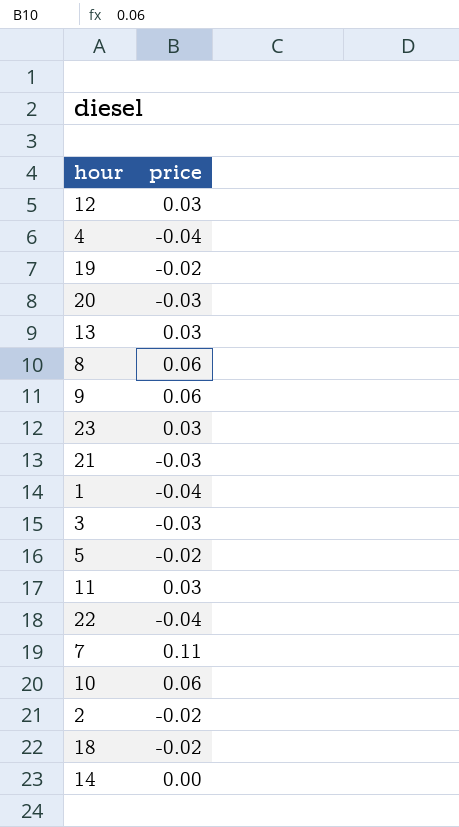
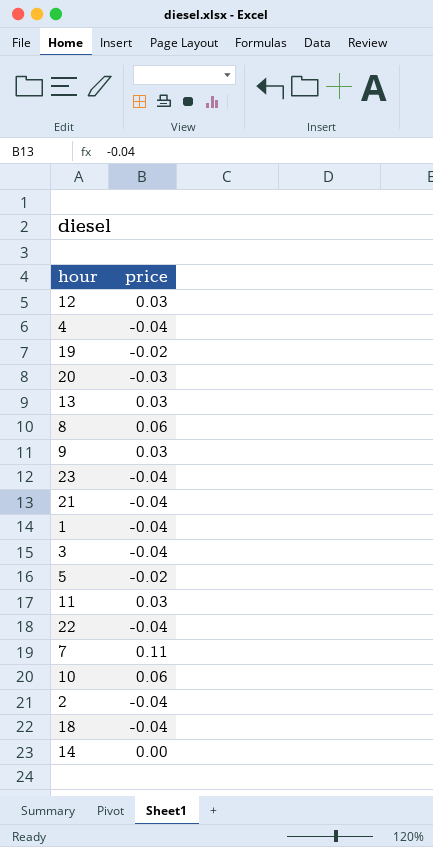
9 | price: 0.06 -> 0.03
23 | price: 0.03 -> -0.04
21 | price: -0.03 -> -0.04
3 | price: -0.03 -> -0.04
2 | price: -0.02 -> -0.04
18 | price: -0.02 -> -0.04

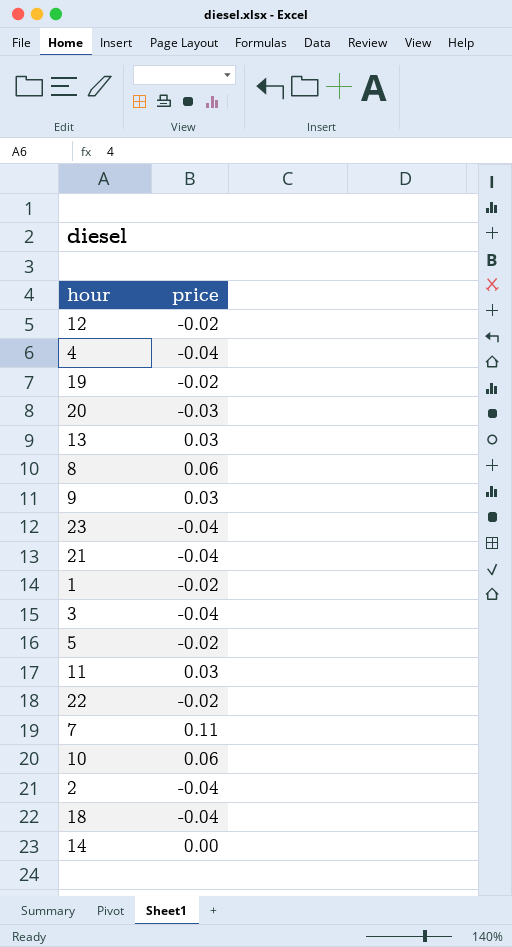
12 | price: 0.03 -> -0.02
1 | price: -0.04 -> -0.02
22 | price: -0.04 -> -0.02

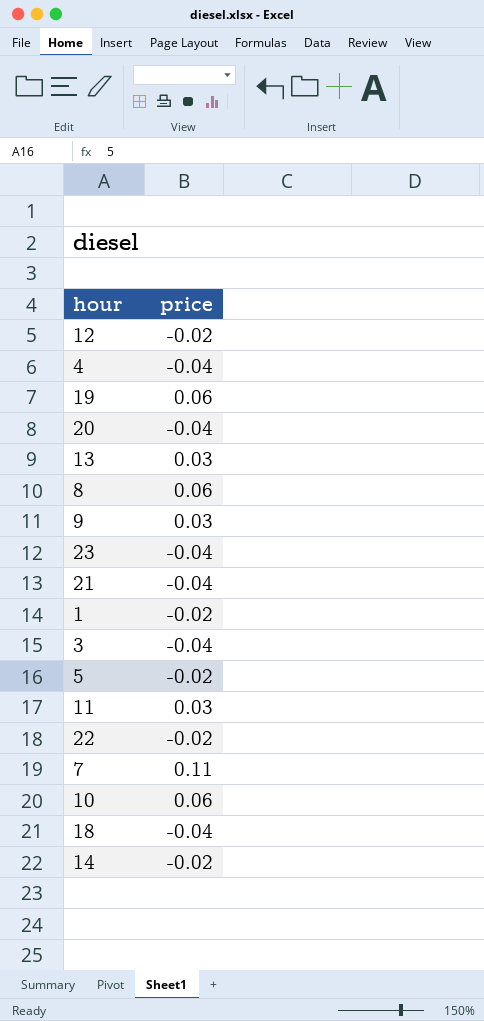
row 2: -0.04 -> none
19 | price: -0.02 -> 0.06
20 | price: -0.03 -> -0.04
14 | price: 0.00 -> -0.02

